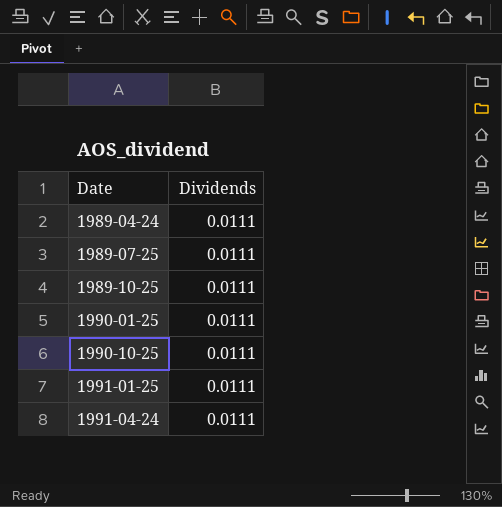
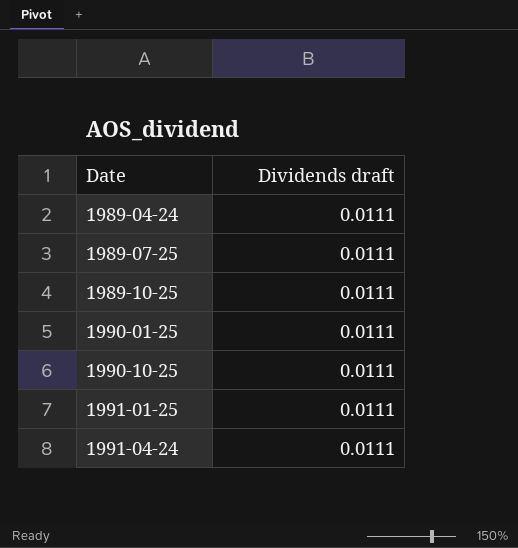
column name: Dividends -> Dividends draft

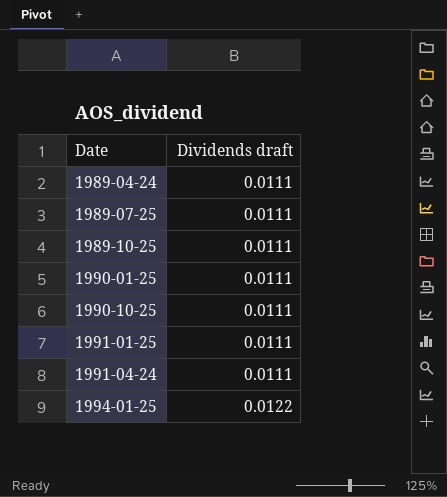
row 1994-01-25: none -> 0.0122

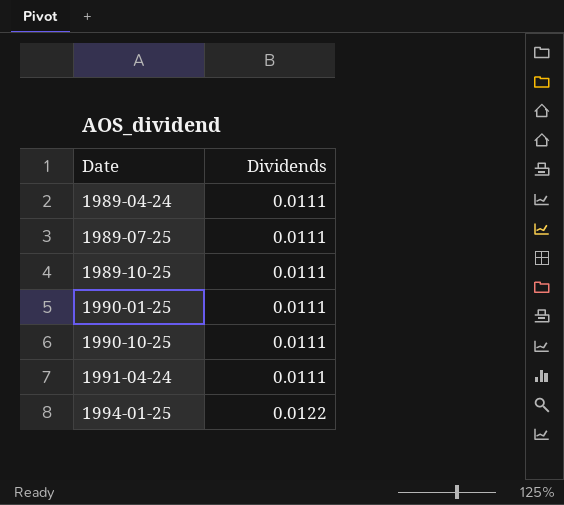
column name: Dividends draft -> Dividends
row 1991-01-25: 0.0111 -> none

